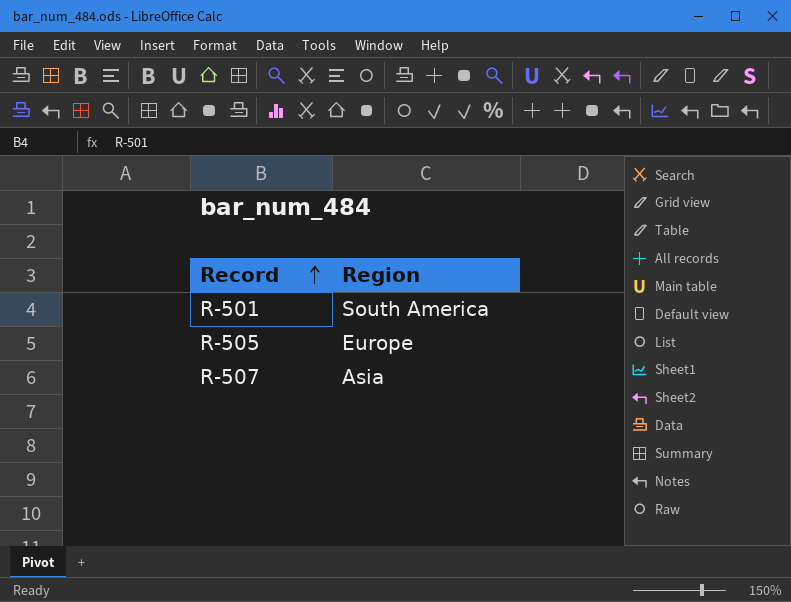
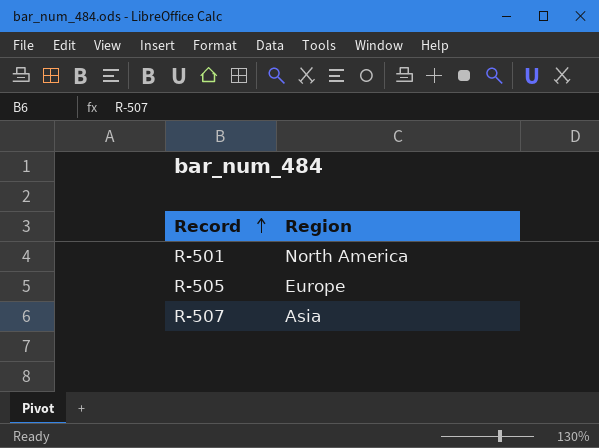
R-501 | Region: South America -> North America

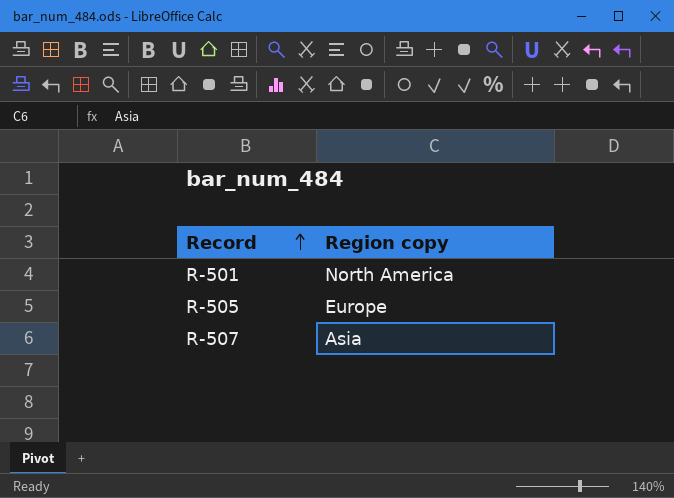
column name: Region -> Region copy

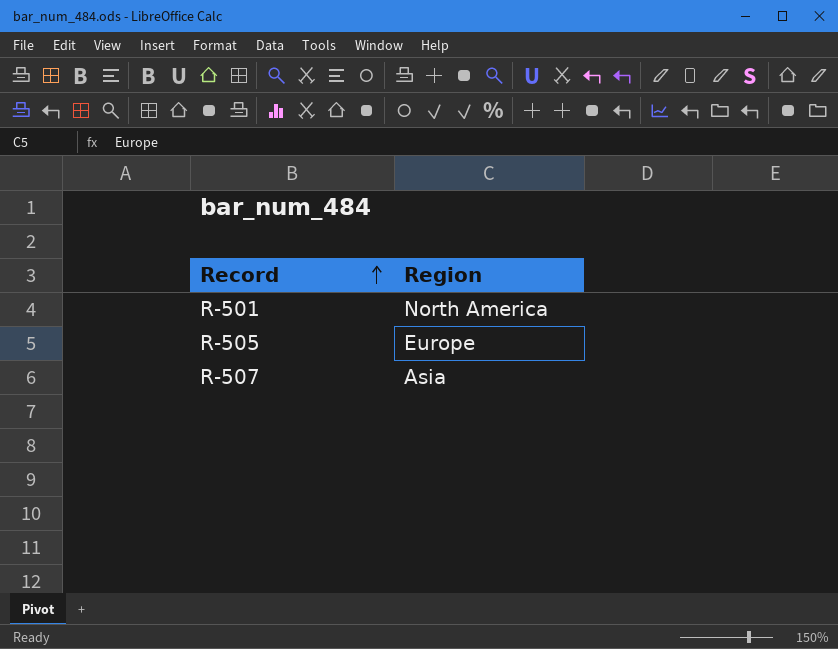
column name: Region copy -> Region

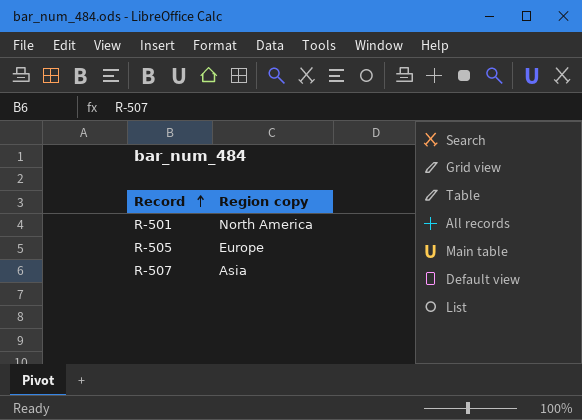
column name: Region -> Region copy

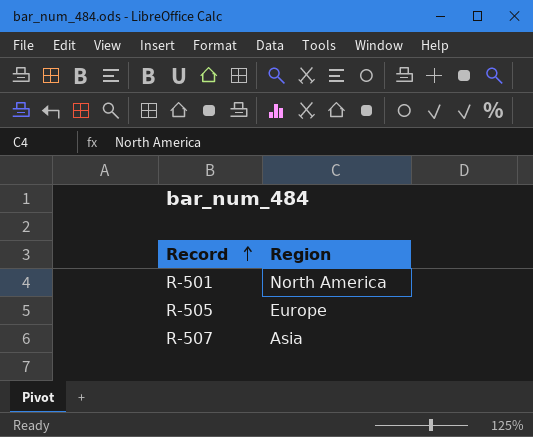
column name: Region copy -> Region

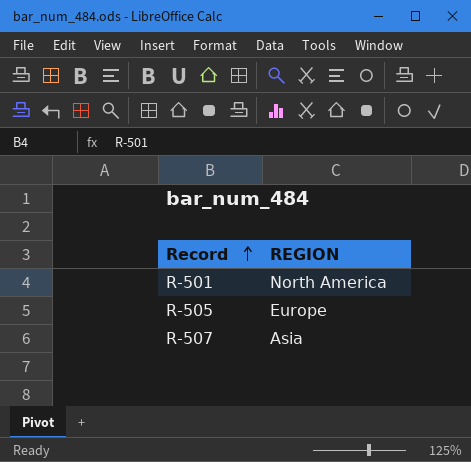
column name: Region -> REGION

